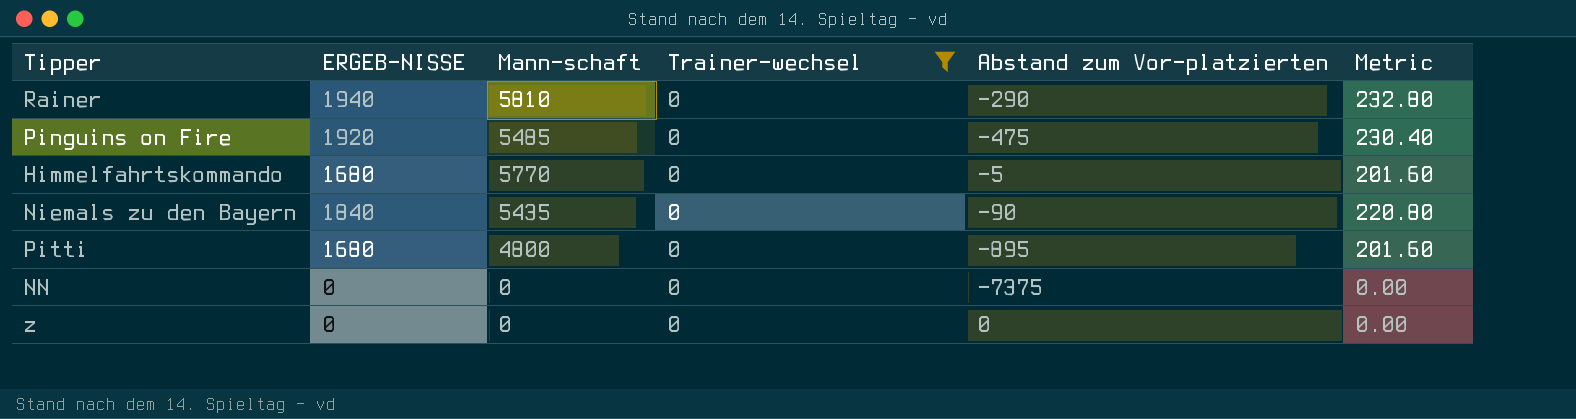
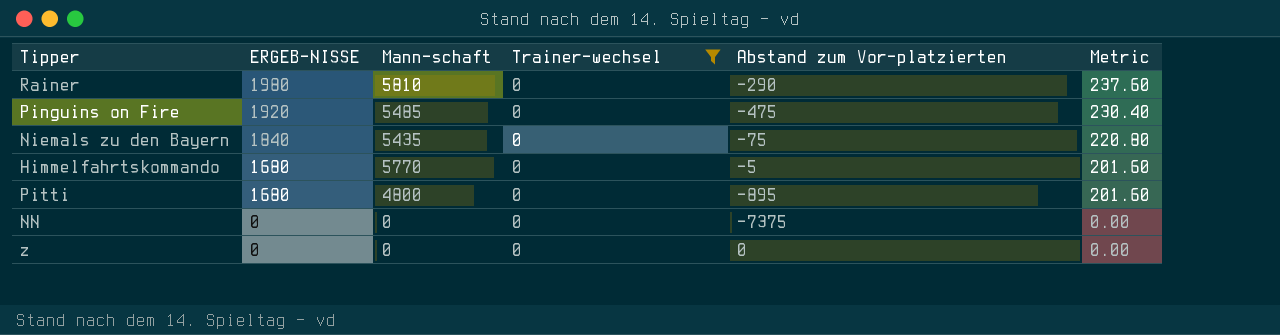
row order: none -> ERGEB-NISSE descending
Rainer | ERGEB-NISSE: 1940 -> 1980
Rainer | Metric: 232.80 -> 237.60
Niemals zu den Bayern | Abstand zum Vor-platzierten: -90 -> -75

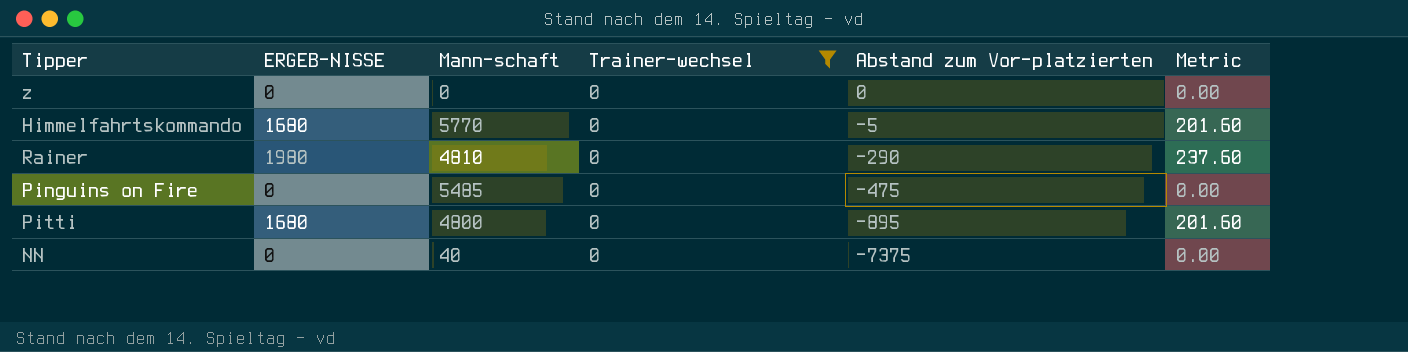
row order: ERGEB-NISSE descending -> Abstand zum Vor-platzierten descending
row Niemals zu den Bayern: 1840 | 5435 | 0 | -75 | 220.80 -> none
Rainer | Mann-schaft: 5810 -> 4810
Pinguins on Fire | ERGEB-NISSE: 1920 -> 0
Pinguins on Fire | Metric: 230.40 -> 0.00
NN | Mann-schaft: 0 -> 40

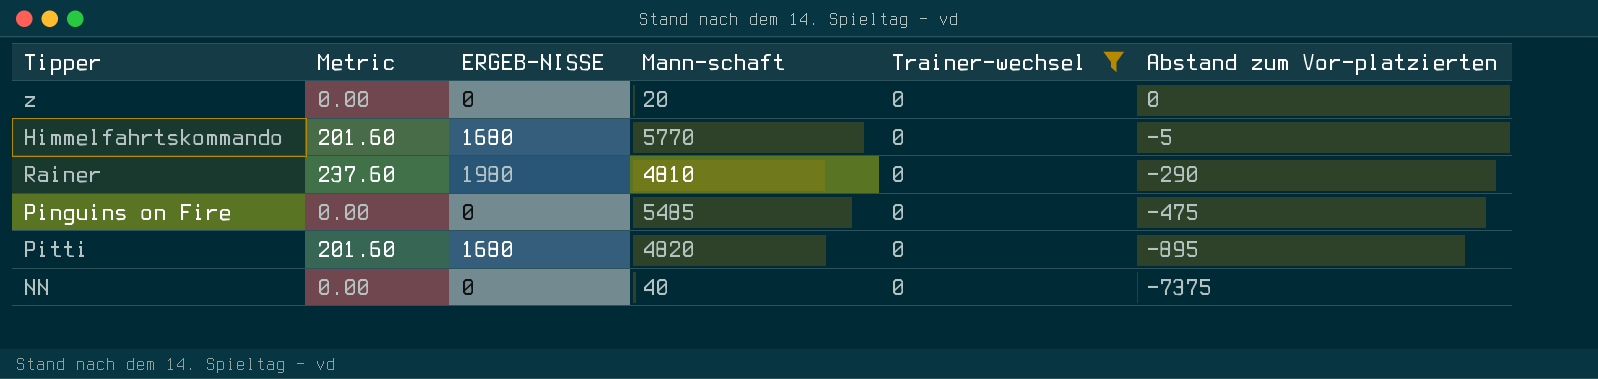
column Metric | position: 6 -> 2
z | Mann-schaft: 0 -> 20
Pitti | Mann-schaft: 4800 -> 4820

